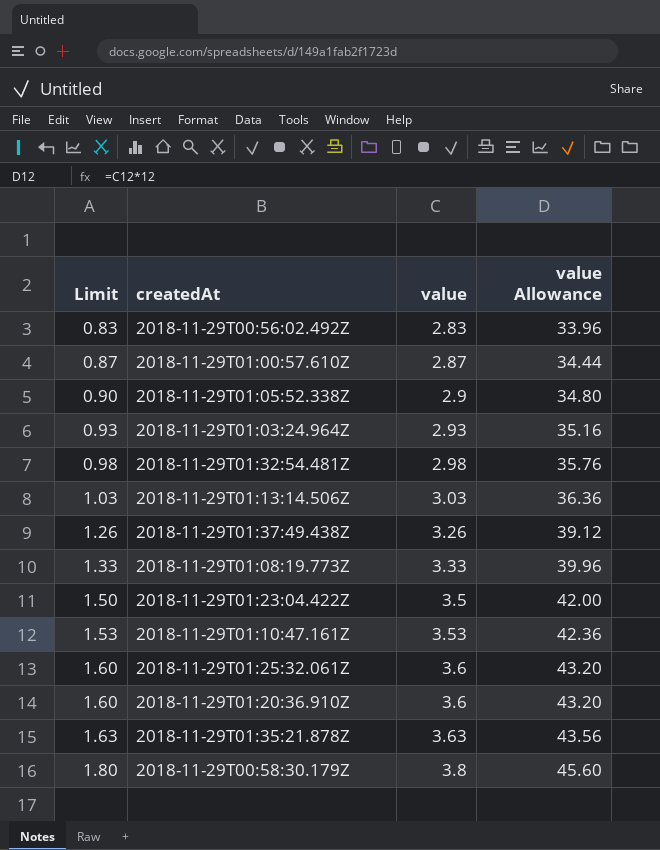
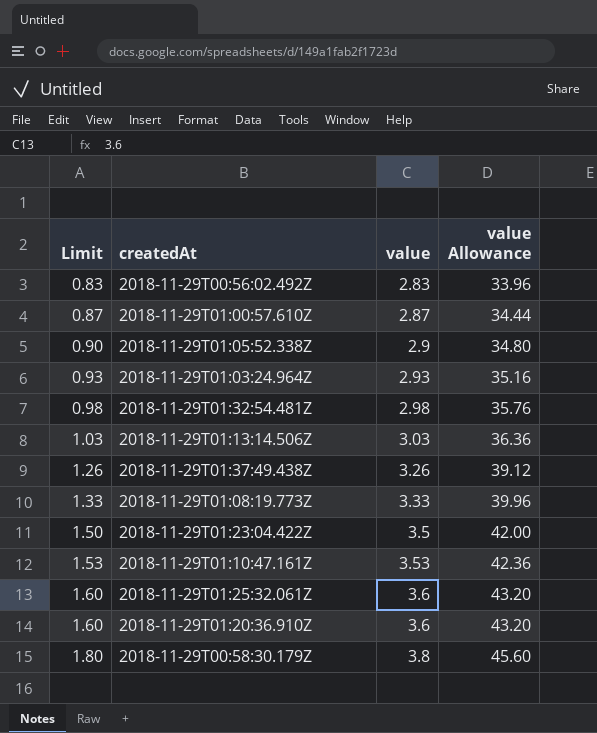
row 2018-11-29T01:35:21.878Z: 1.63 | 3.63 | 43.56 -> none

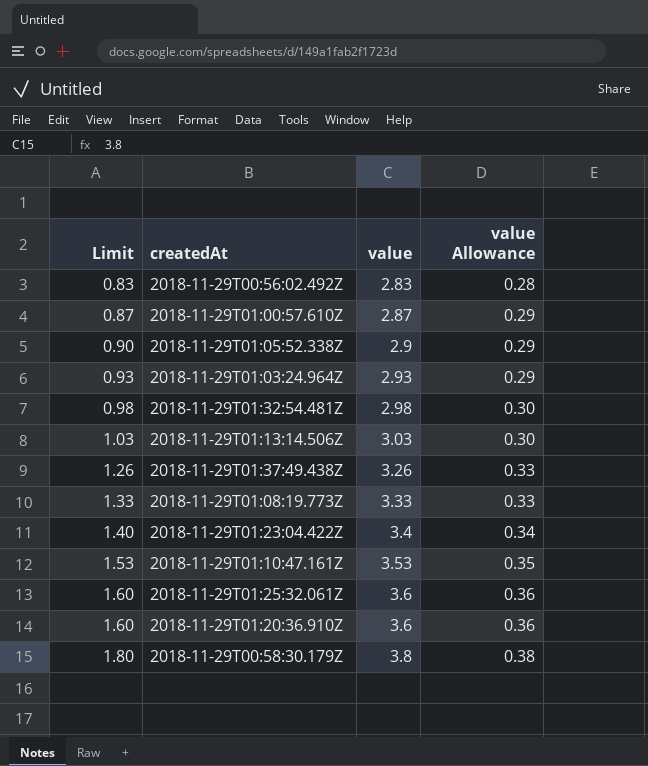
column value Allowance | formula: [value] * 12 -> [value] * 0.1
2018-11-29T01:23:04.422Z | Limit: 1.50 -> 1.40
2018-11-29T01:23:04.422Z | value: 3.5 -> 3.4

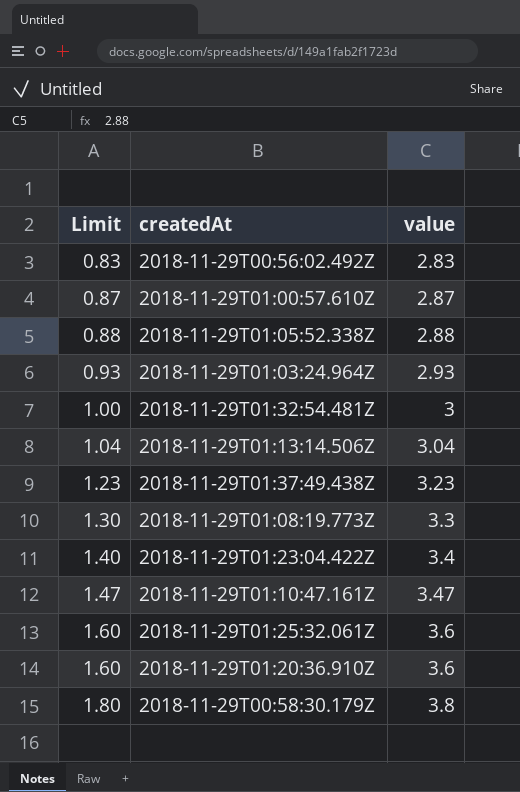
column value Allowance | formula: [value] * 0.1 -> none
2018-11-29T01:05:52.338Z | Limit: 0.90 -> 0.88
2018-11-29T01:05:52.338Z | value: 2.9 -> 2.88
2018-11-29T01:32:54.481Z | Limit: 0.98 -> 1.00
2018-11-29T01:32:54.481Z | value: 2.98 -> 3
2018-11-29T01:13:14.506Z | Limit: 1.03 -> 1.04
2018-11-29T01:13:14.506Z | value: 3.03 -> 3.04
2018-11-29T01:37:49.438Z | Limit: 1.26 -> 1.23
2018-11-29T01:37:49.438Z | value: 3.26 -> 3.23
2018-11-29T01:08:19.773Z | Limit: 1.33 -> 1.30
2018-11-29T01:08:19.773Z | value: 3.33 -> 3.3
2018-11-29T01:10:47.161Z | Limit: 1.53 -> 1.47
2018-11-29T01:10:47.161Z | value: 3.53 -> 3.47

